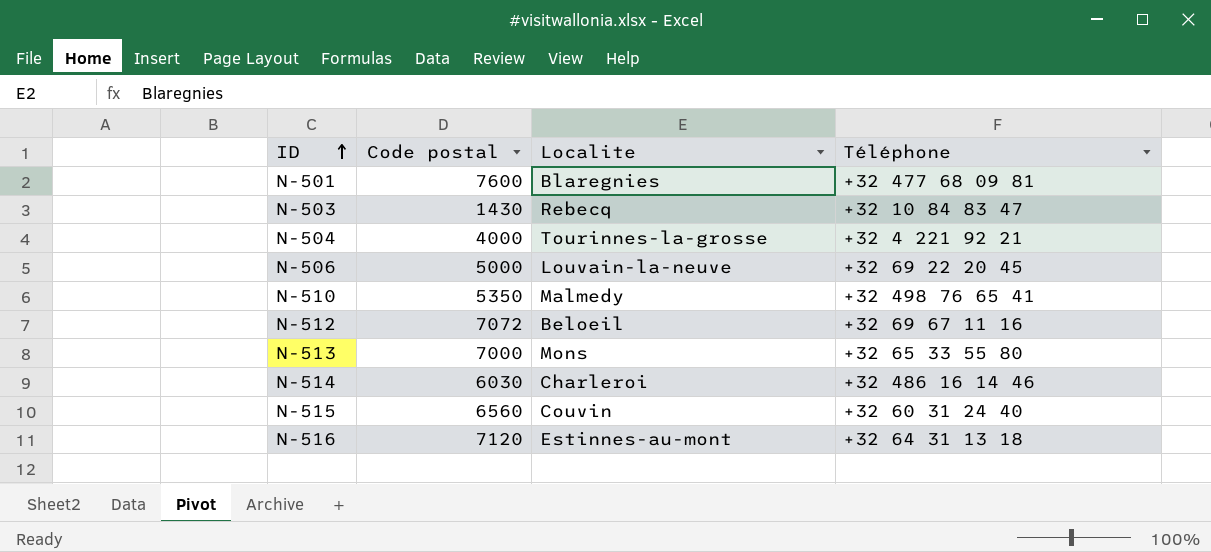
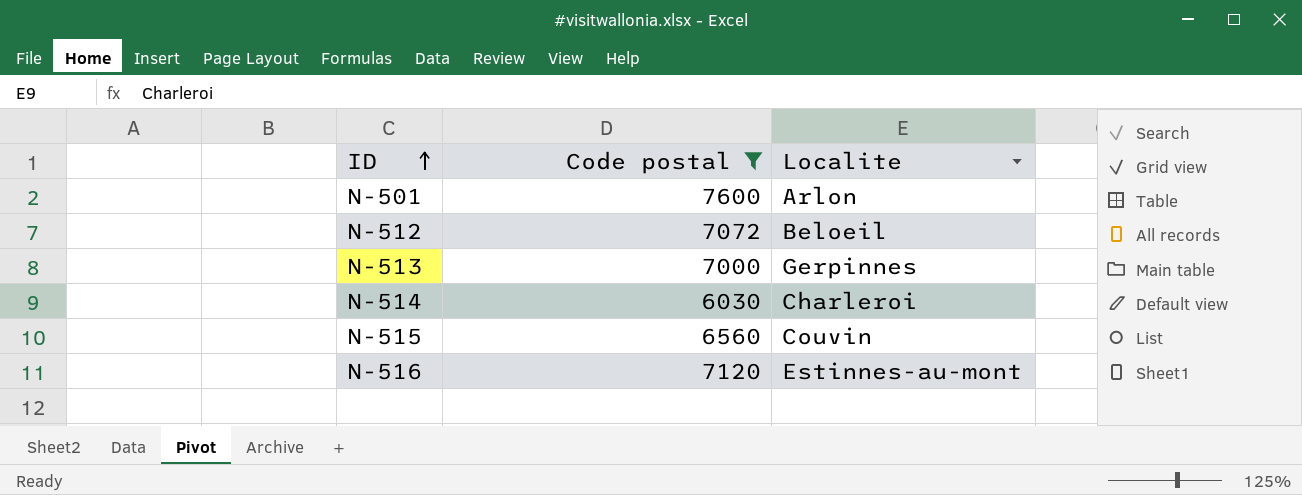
filter: none -> Code postal >= 6030
column Téléphone | position: 4 -> none
N-501 | Localite: Blaregnies -> Arlon
N-513 | Localite: Mons -> Gerpinnes

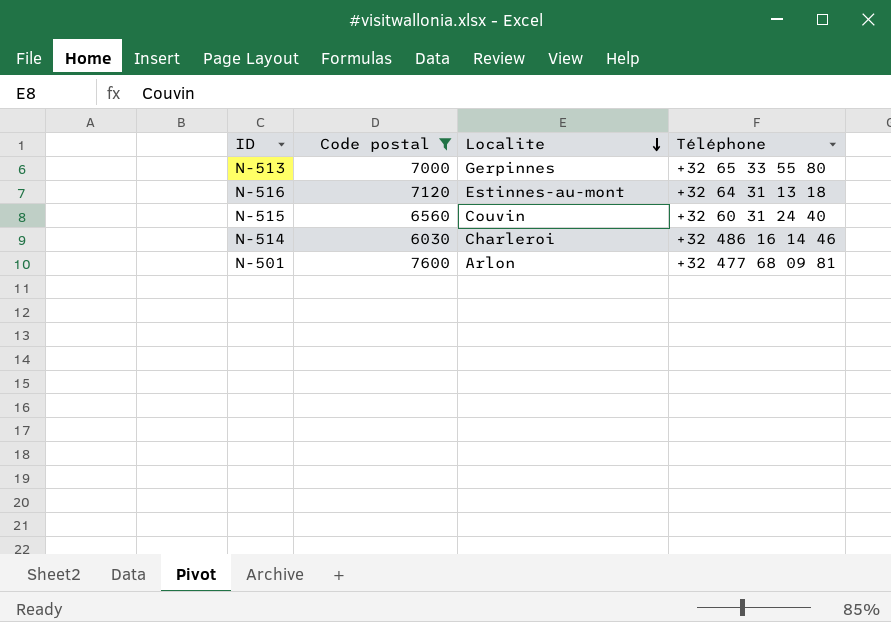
row order: ID ascending -> Localite descending
column Téléphone | position: none -> 4
row N-512: 7072 | Beloeil -> none

